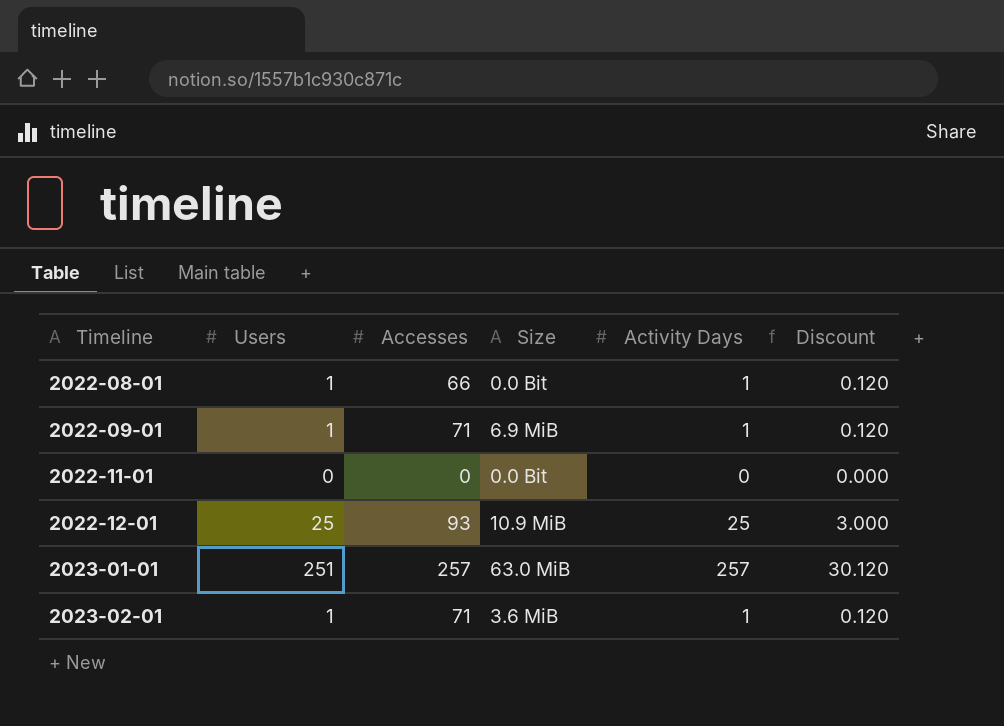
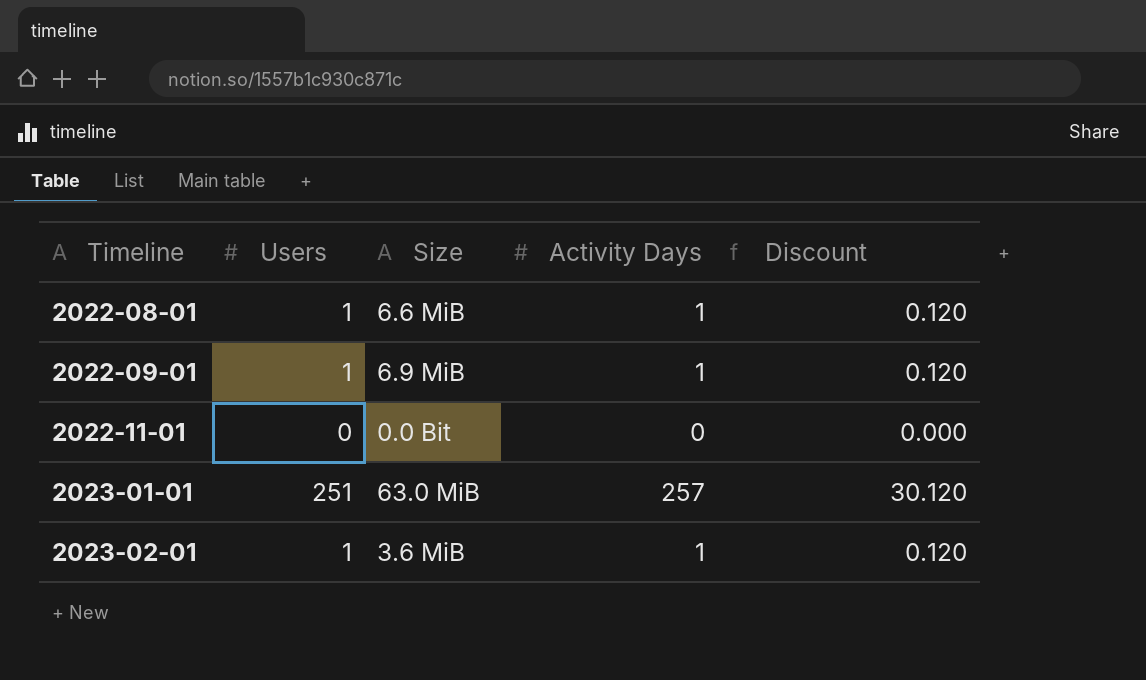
column Accesses | position: 3 -> none
row 2022-12-01: 25 | 93 | 10.9 MiB | 25 | 3.000 -> none
2022-08-01 | Size: 0.0 Bit -> 6.6 MiB

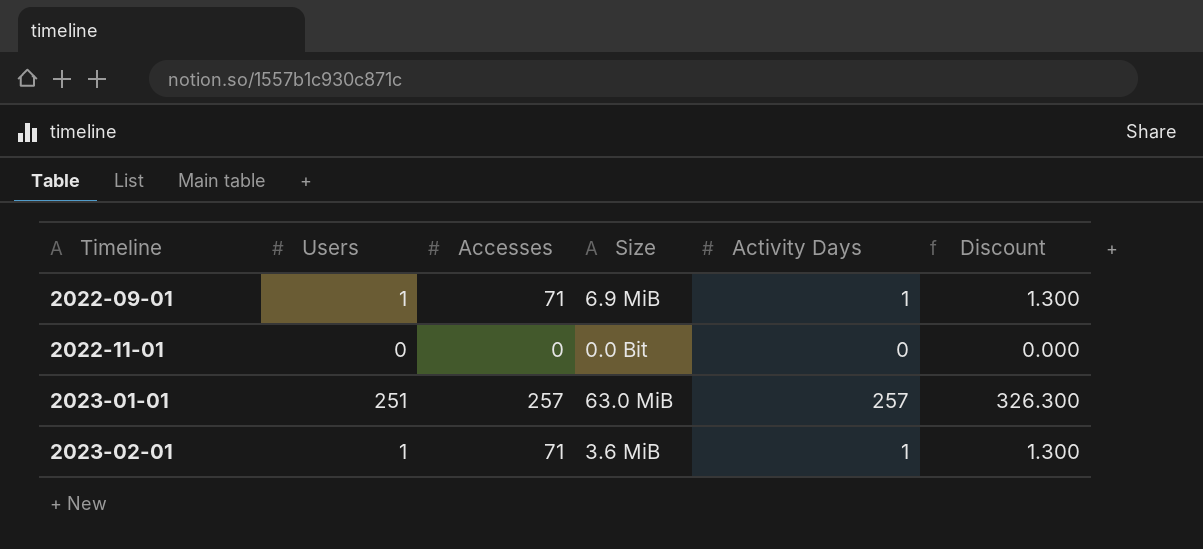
column Accesses | position: none -> 3
column Discount | formula: [Users] * 0.12 -> [Users] * 1.3
row 2022-08-01: 1 | 6.6 MiB | 1 | 0.120 -> none

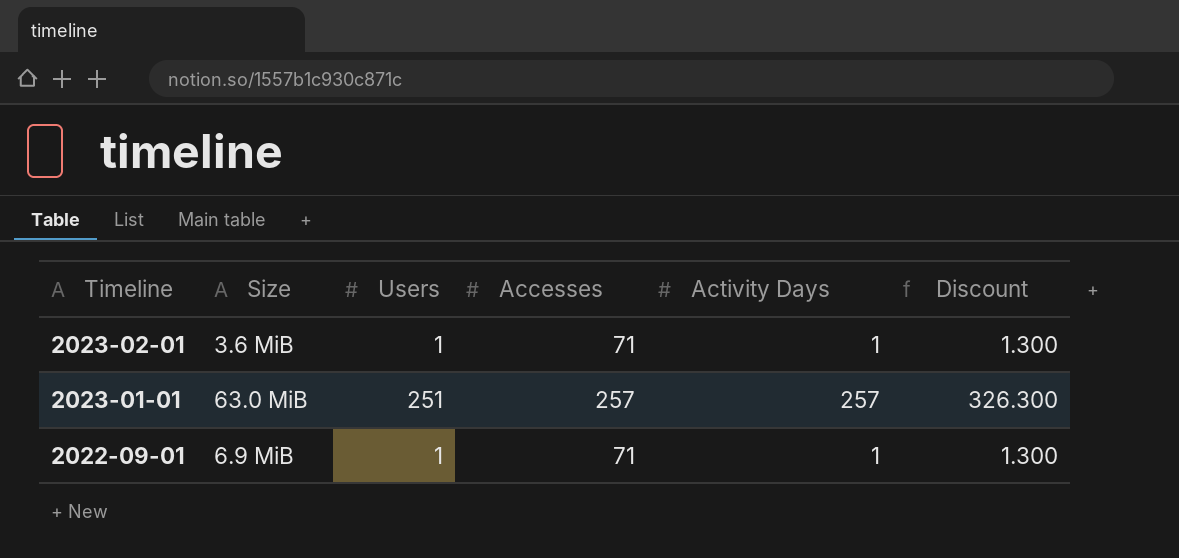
row order: Timeline ascending -> Timeline descending
column Size | position: 4 -> 2
row 2022-11-01: 0 | 0 | 0.0 Bit | 0 | 0.000 -> none

